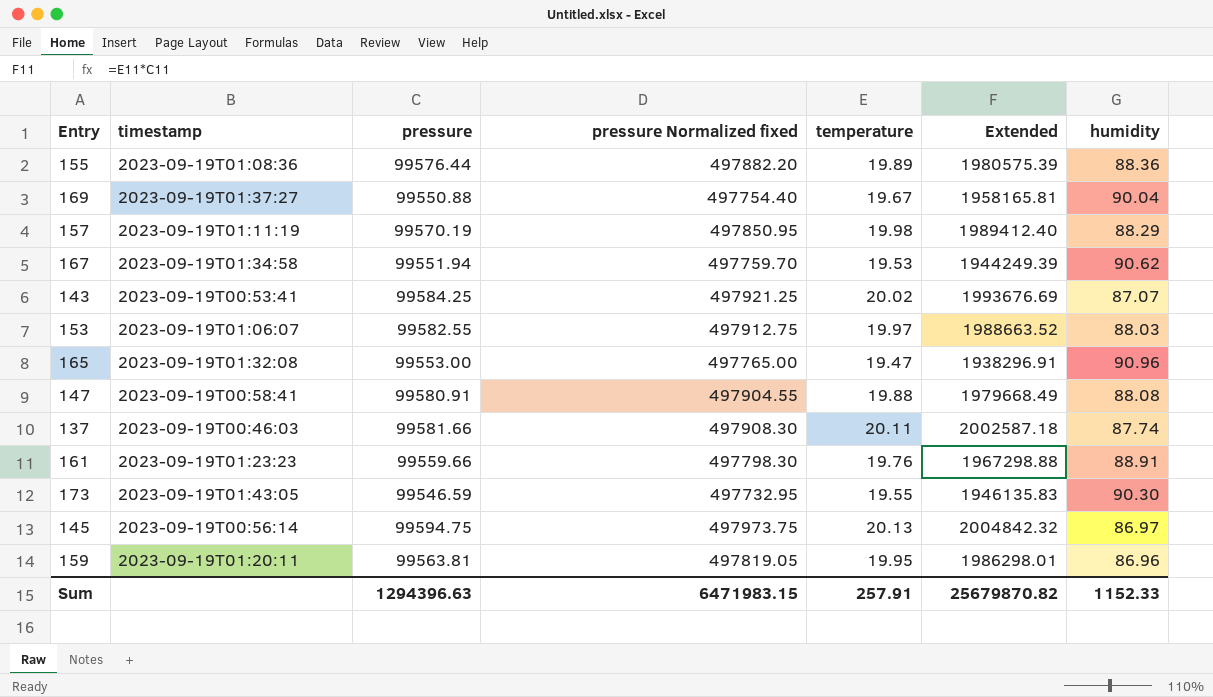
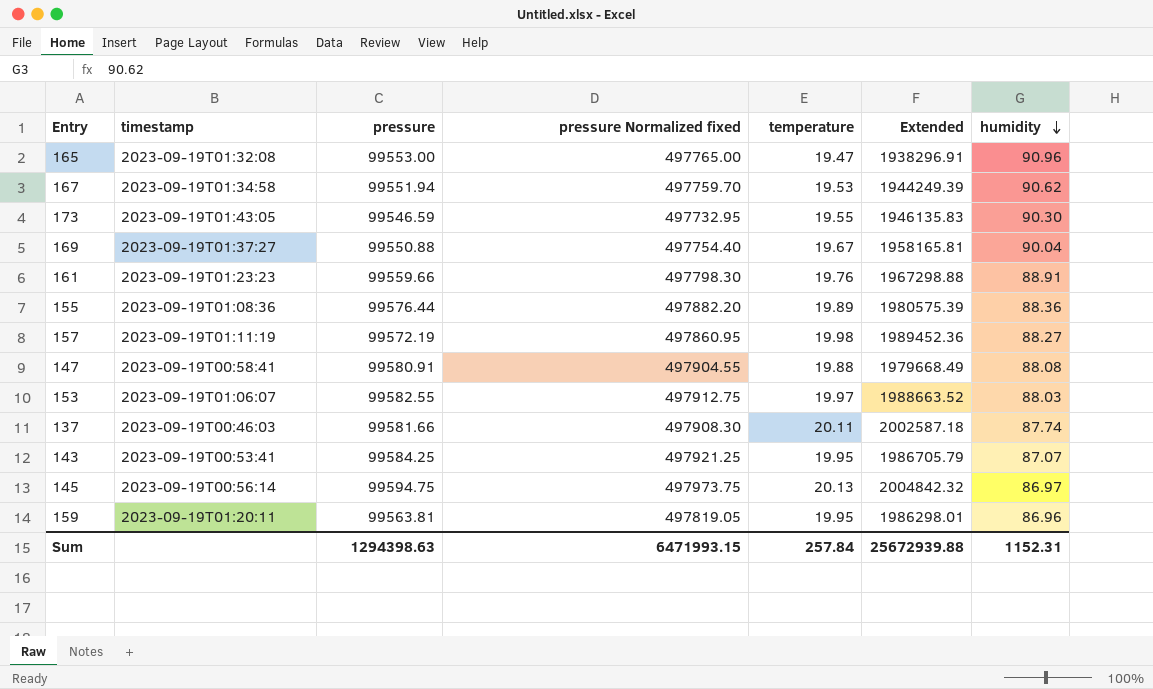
row order: none -> humidity descending
157 | pressure: 99570.19 -> 99572.19
157 | pressure Normalized fixed: 497850.95 -> 497860.95
157 | Extended: 1989412.40 -> 1989452.36
157 | humidity: 88.29 -> 88.27
143 | temperature: 20.02 -> 19.95
143 | Extended: 1993676.69 -> 1986705.79
Sum | pressure: 1294396.63 -> 1294398.63
Sum | pressure Normalized fixed: 6471983.15 -> 6471993.15
Sum | temperature: 257.91 -> 257.84
Sum | Extended: 25679870.82 -> 25672939.88
Sum | humidity: 1152.33 -> 1152.31

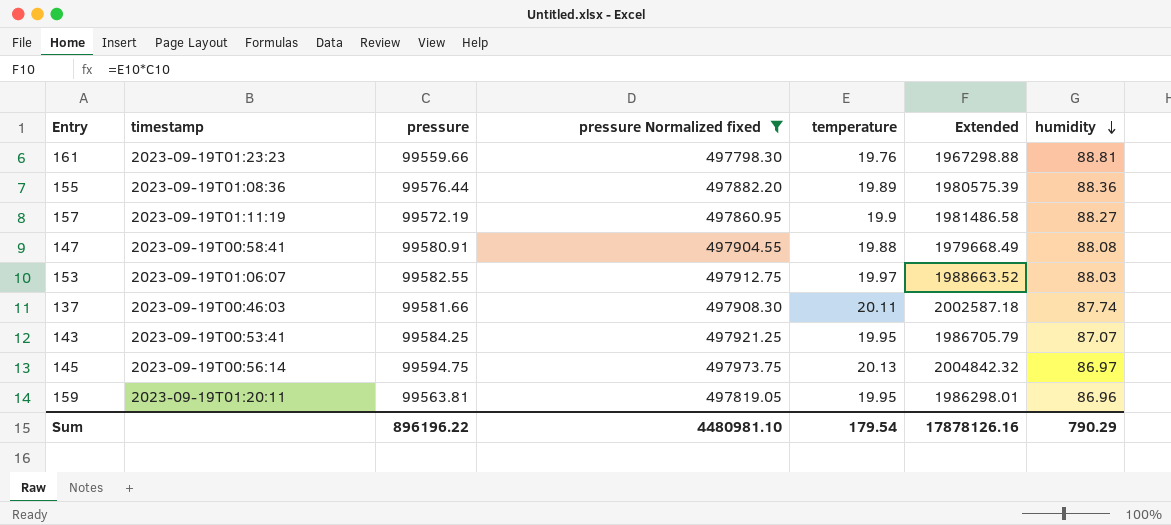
filter: none -> pressure Normalized fixed >= 497798.30
161 | humidity: 88.91 -> 88.81
157 | temperature: 19.98 -> 19.9
157 | Extended: 1989452.36 -> 1981486.58
Sum | pressure: 1294398.63 -> 896196.22
Sum | pressure Normalized fixed: 6471993.15 -> 4480981.10
Sum | temperature: 257.84 -> 179.54
Sum | Extended: 25672939.88 -> 17878126.16
Sum | humidity: 1152.31 -> 790.29

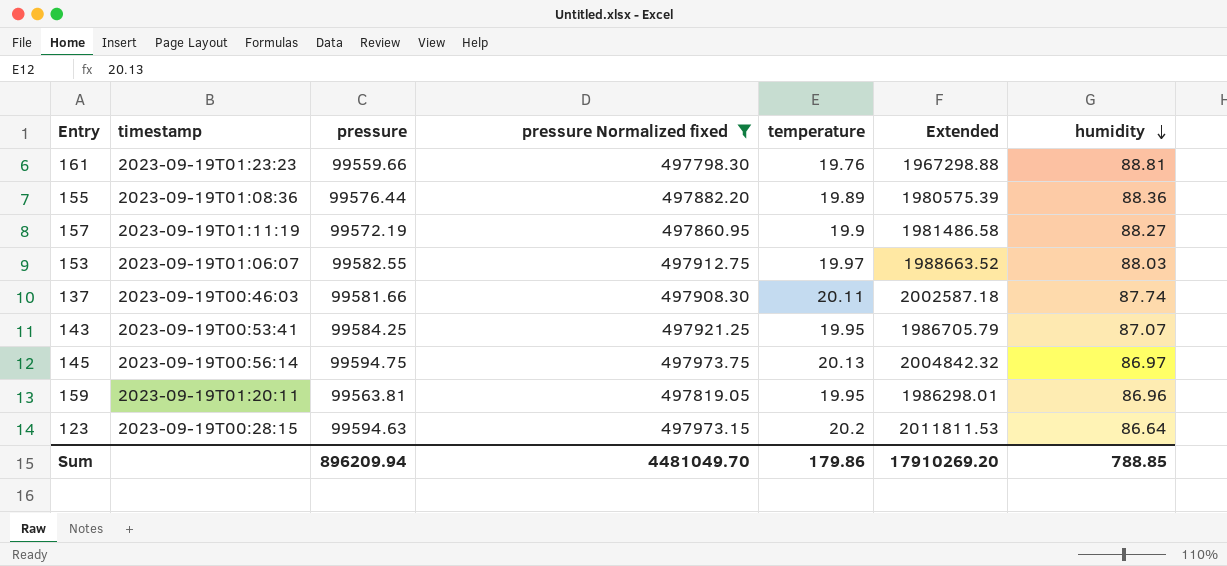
row 147: 2023-09-19T00:58:41 | 99580.91 | 497904.55 | 19.88 | 1979668.49 | 88.08 -> none
row 123: none -> 2023-09-19T00:28:15 | 99594.63 | 497973.15 | 20.2 | 2011811.53 | 86.64
Sum | pressure: 896196.22 -> 896209.94
Sum | pressure Normalized fixed: 4480981.10 -> 4481049.70
Sum | temperature: 179.54 -> 179.86
Sum | Extended: 17878126.16 -> 17910269.20
Sum | humidity: 790.29 -> 788.85

